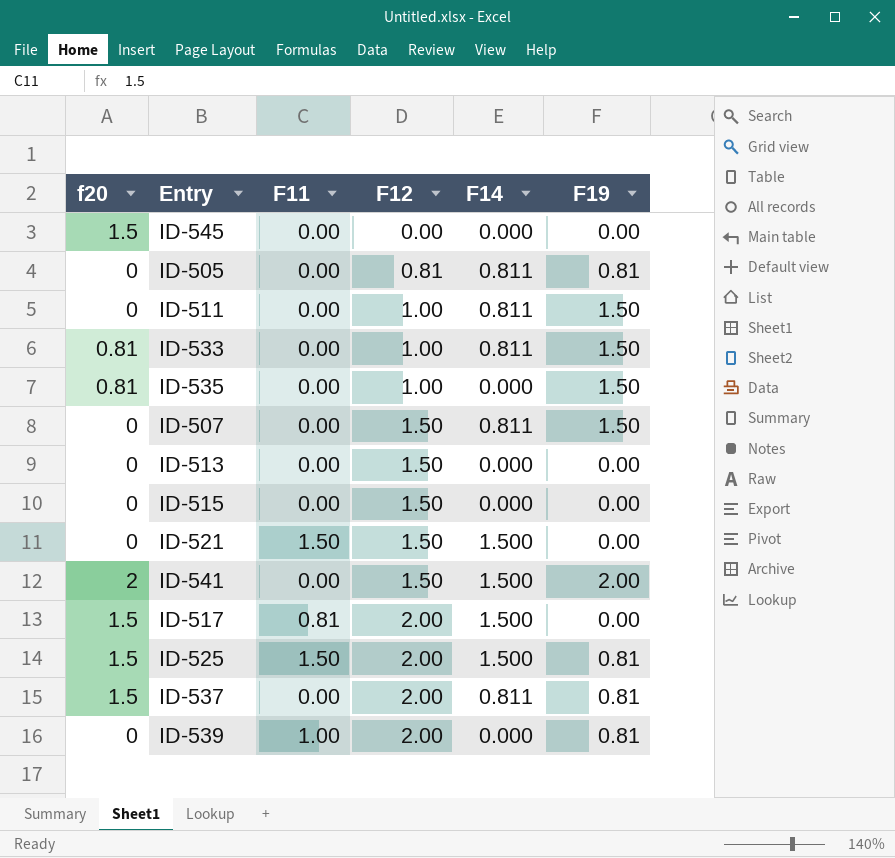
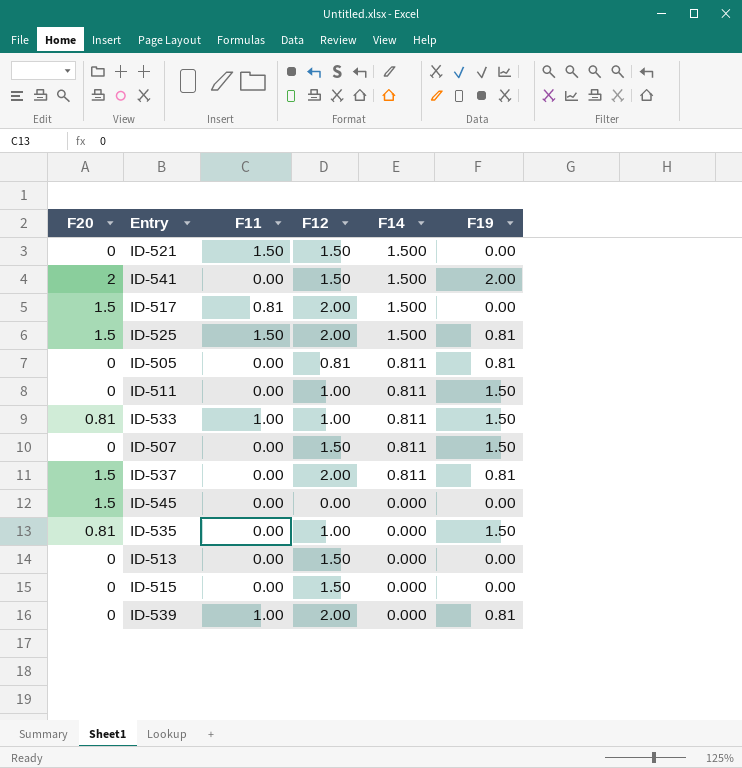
row order: F12 ascending -> F14 descending
column name: f20 -> F20
ID-533 | F11: 0.00 -> 1.00

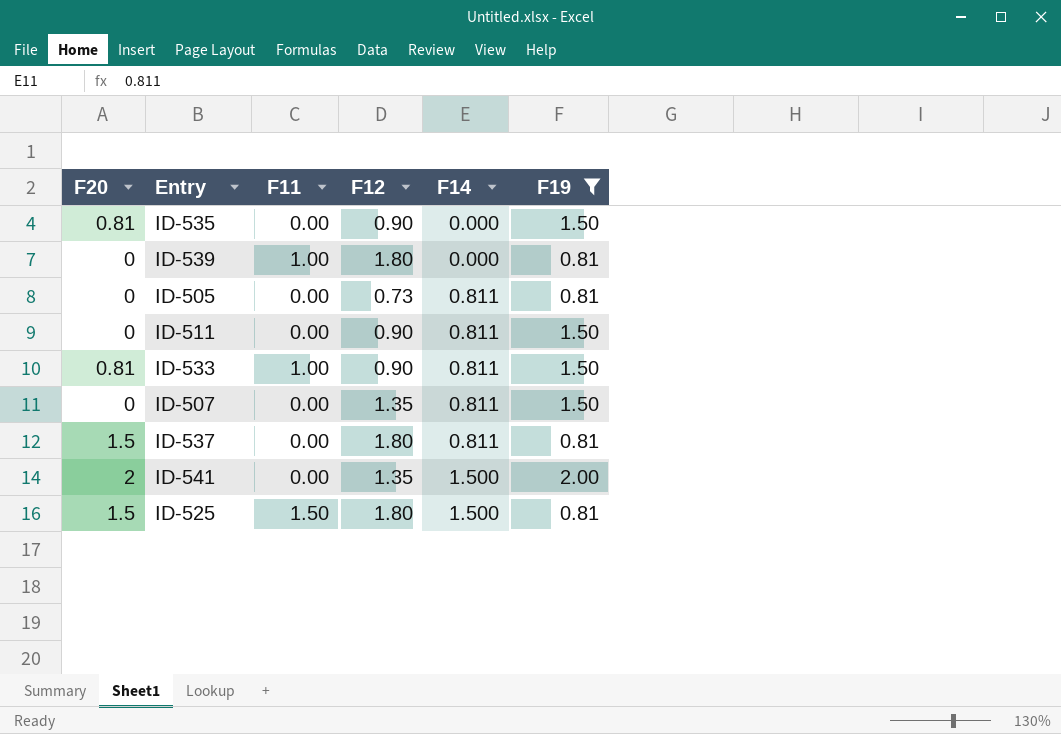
filter: none -> F19 != 0.00
row order: F14 descending -> F14 ascending
ID-535 | F12: 1.00 -> 0.90
ID-539 | F12: 2.00 -> 1.80
ID-505 | F12: 0.81 -> 0.73
ID-511 | F12: 1.00 -> 0.90
ID-533 | F12: 1.00 -> 0.90
ID-507 | F12: 1.50 -> 1.35
ID-537 | F12: 2.00 -> 1.80
ID-541 | F12: 1.50 -> 1.35
ID-525 | F12: 2.00 -> 1.80

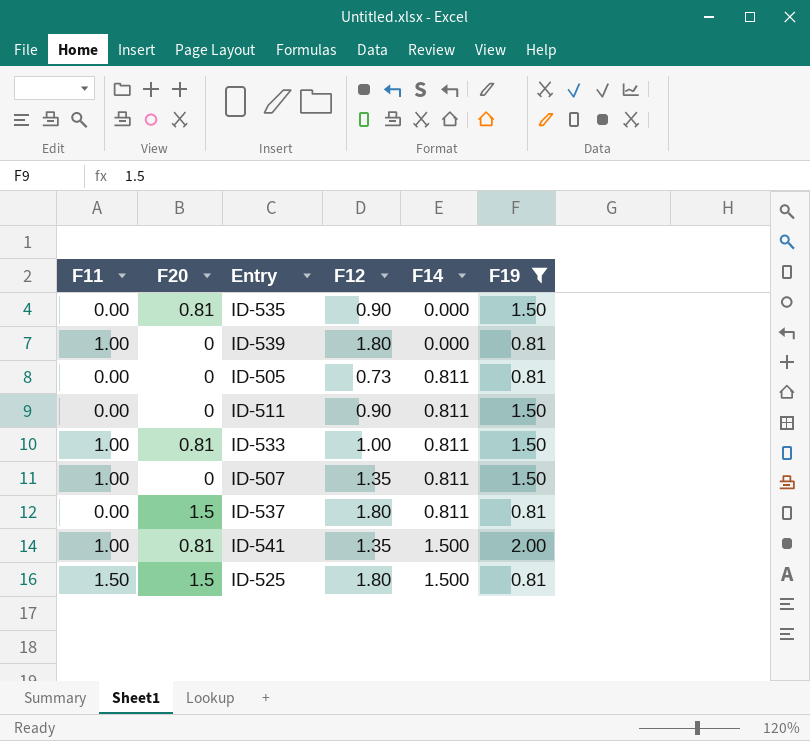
column F11 | position: 3 -> 1
ID-533 | F12: 0.90 -> 1.00
ID-507 | F11: 0.00 -> 1.00
ID-541 | F11: 0.00 -> 1.00
ID-541 | F20: 2 -> 0.81

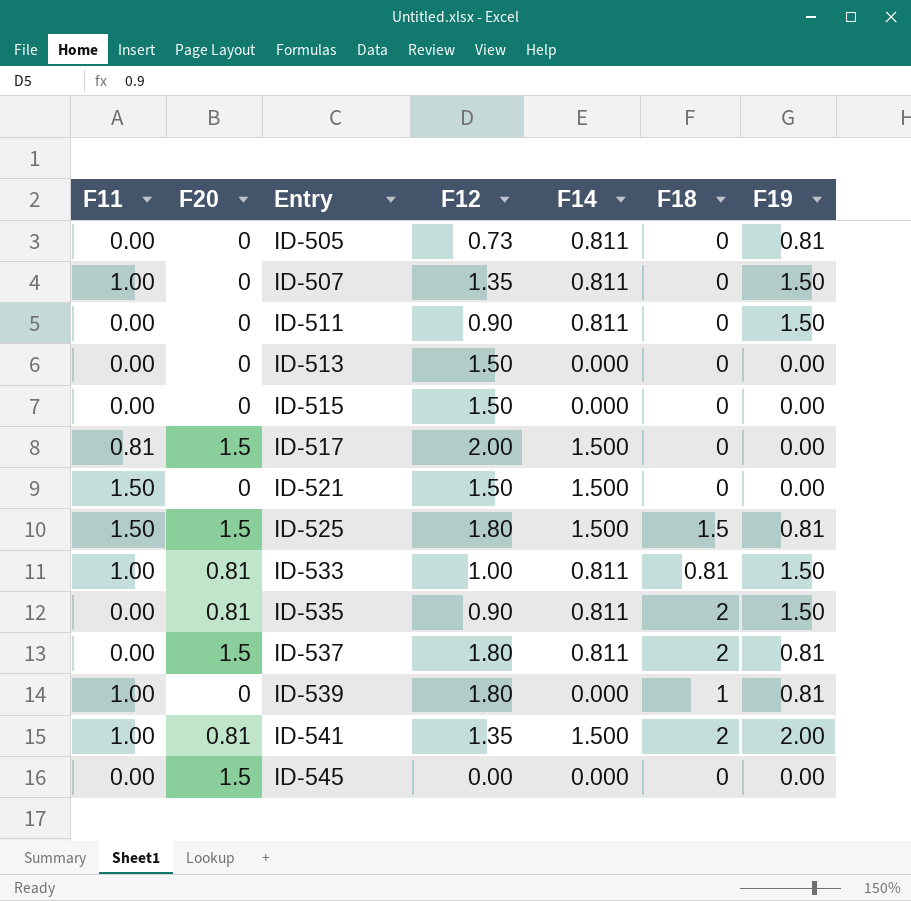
filter: F19 != 0.00 -> none
row order: F14 ascending -> Entry ascending
column F18 | position: none -> 6
ID-535 | F14: 0.000 -> 0.811

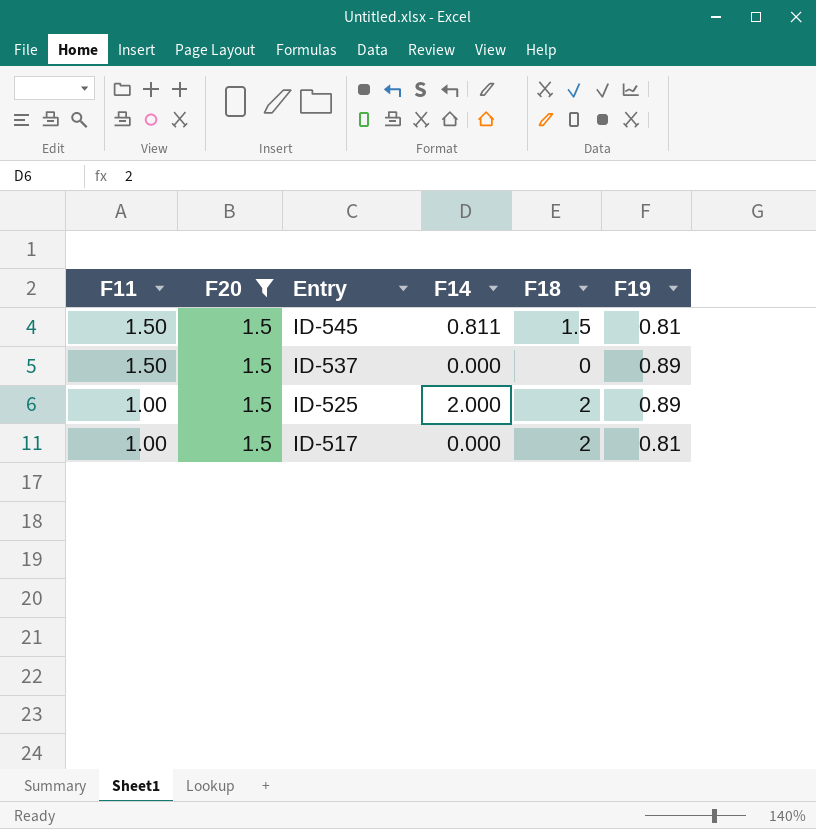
filter: none -> F20 = 1.5
row order: Entry ascending -> F11 descending
column F12 | position: 4 -> none
ID-545 | F11: 0.00 -> 1.50
ID-545 | F14: 0.000 -> 0.811
ID-545 | F18: 0 -> 1.5
ID-545 | F19: 0.00 -> 0.81
ID-537 | F11: 0.00 -> 1.50
ID-537 | F14: 0.811 -> 0.000
ID-537 | F18: 2 -> 0
ID-537 | F19: 0.81 -> 0.89
ID-525 | F11: 1.50 -> 1.00
ID-525 | F14: 1.500 -> 2.000
ID-525 | F18: 1.5 -> 2
ID-525 | F19: 0.81 -> 0.89
ID-517 | F11: 0.81 -> 1.00
ID-517 | F14: 1.500 -> 0.000
ID-517 | F18: 0 -> 2
ID-517 | F19: 0.00 -> 0.81

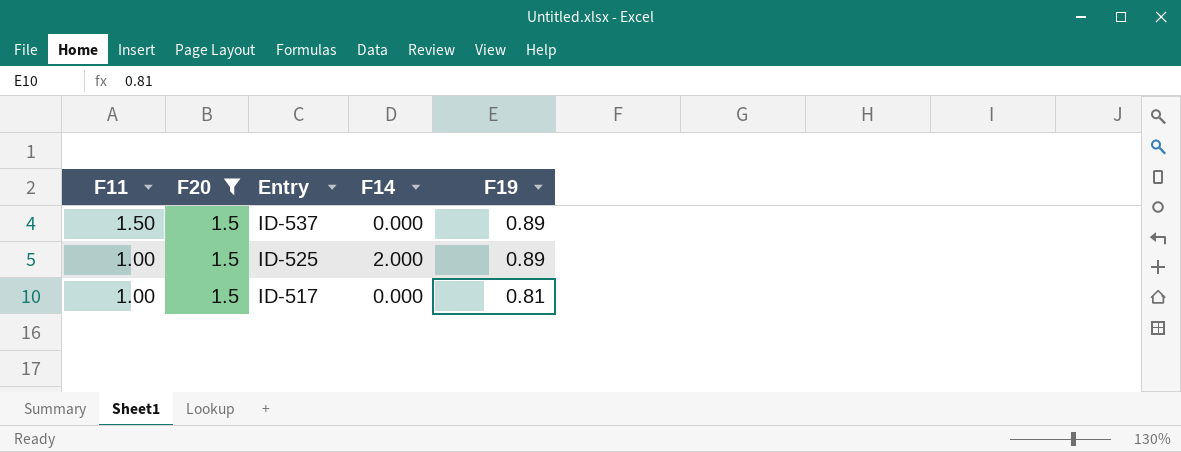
column F18 | position: 5 -> none
row ID-545: 1.50 | 1.5 | 0.811 | 1.5 | 0.81 -> none

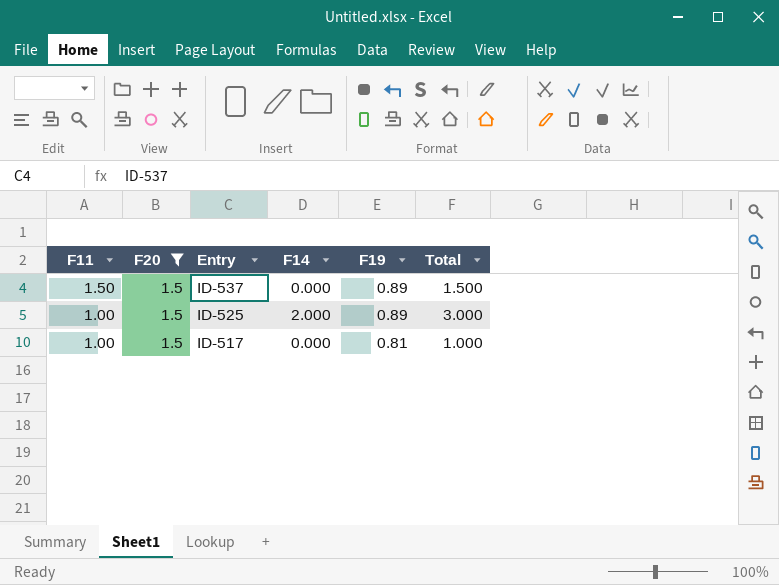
column Total | formula: none -> [F11] + [F14]

